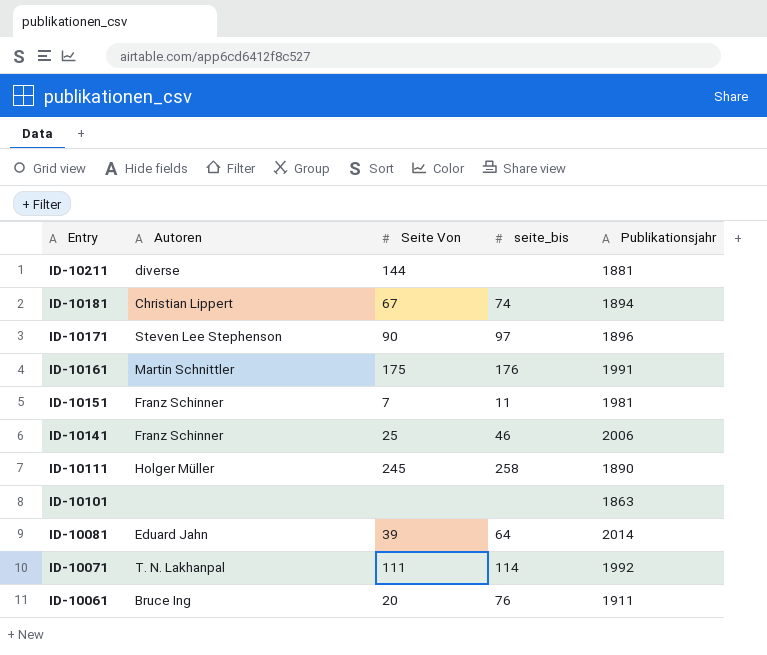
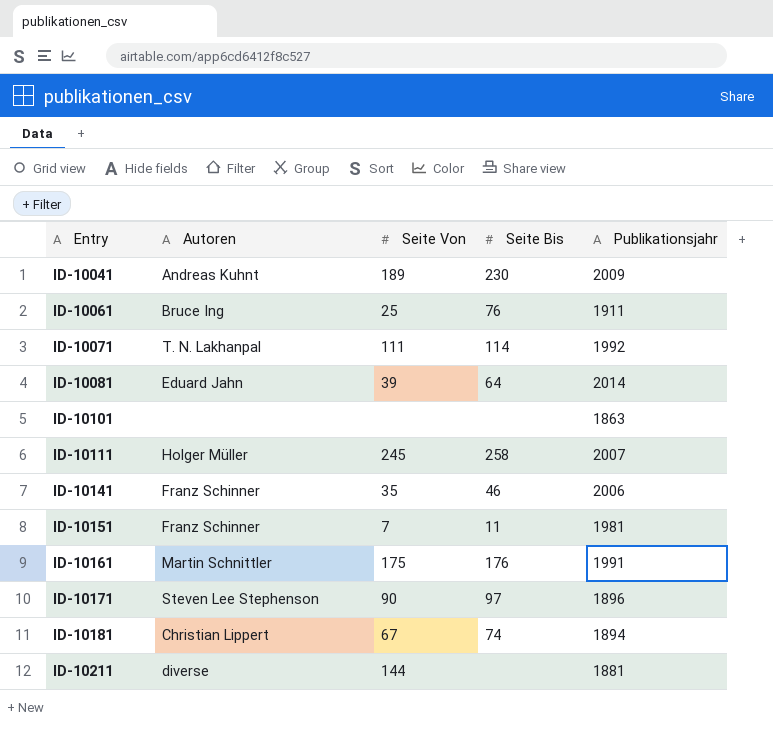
row order: Entry descending -> Entry ascending
column name: seite_bis -> Seite Bis
row ID-10041: none -> Andreas Kuhnt | 189 | 230 | 2009
ID-10061 | Seite Von: 20 -> 25
ID-10111 | Publikationsjahr: 1890 -> 2007
ID-10141 | Seite Von: 25 -> 35

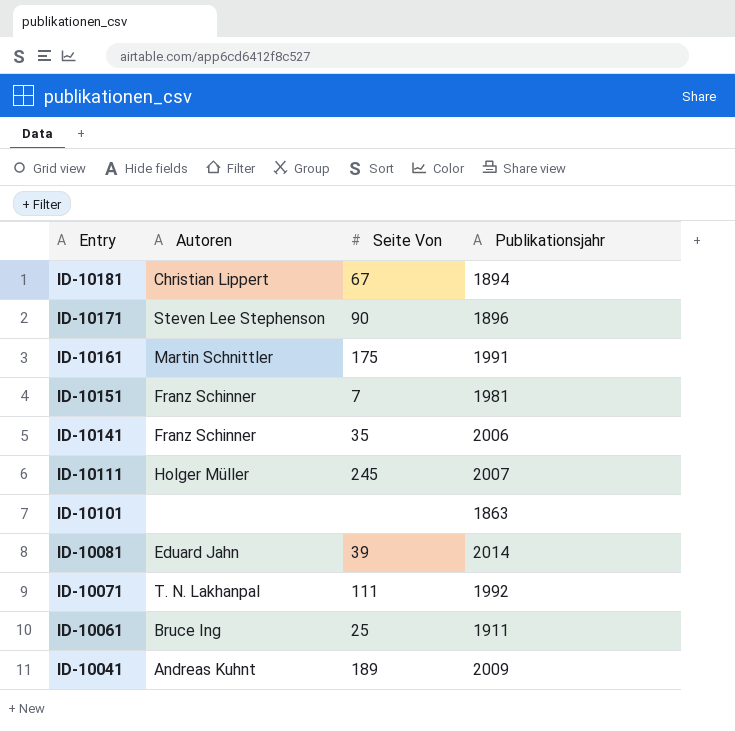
row order: Entry ascending -> Entry descending
column Seite Bis | position: 4 -> none
row ID-10211: diverse | 144 | none | 1881 -> none

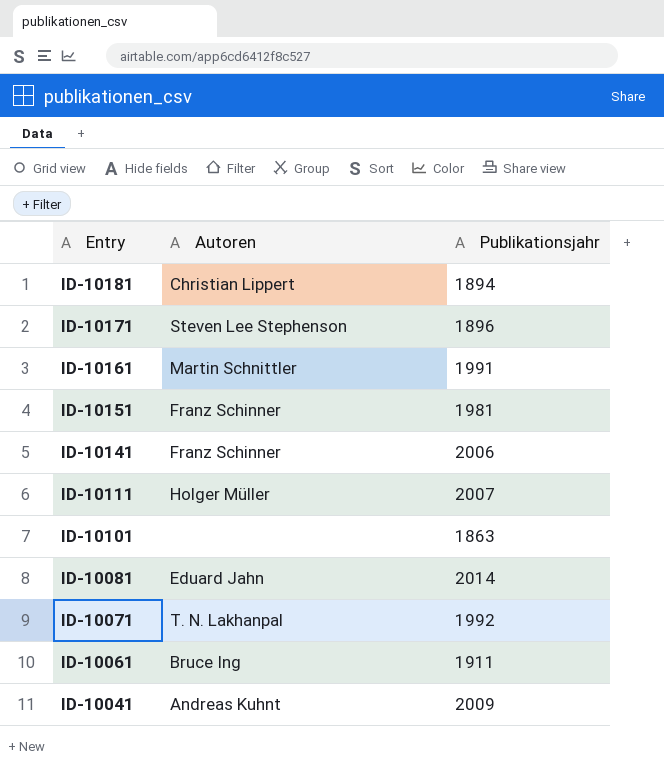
column Seite Von | position: 3 -> none

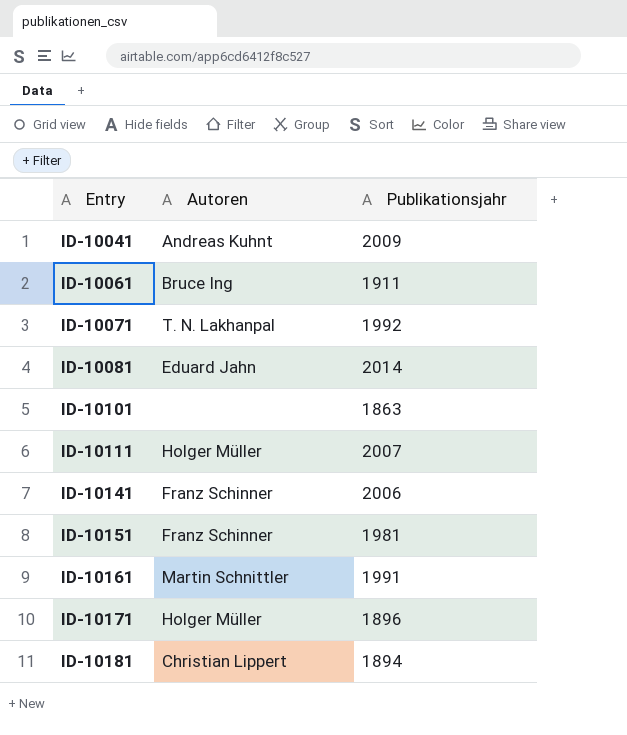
row order: Entry descending -> Entry ascending
ID-10171 | Autoren: Steven Lee Stephenson -> Holger Müller

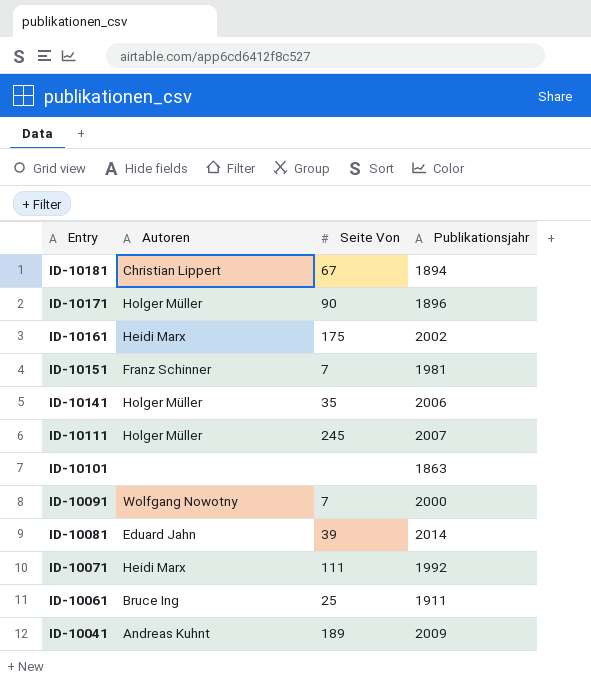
row order: Entry ascending -> Entry descending
column Seite Von | position: none -> 3
ID-10161 | Autoren: Martin Schnittler -> Heidi Marx
ID-10161 | Publikationsjahr: 1991 -> 2002
ID-10141 | Autoren: Franz Schinner -> Holger Müller
row ID-10091: none -> Wolfgang Nowotny | 7 | 2000
ID-10071 | Autoren: T. N. Lakhanpal -> Heidi Marx

